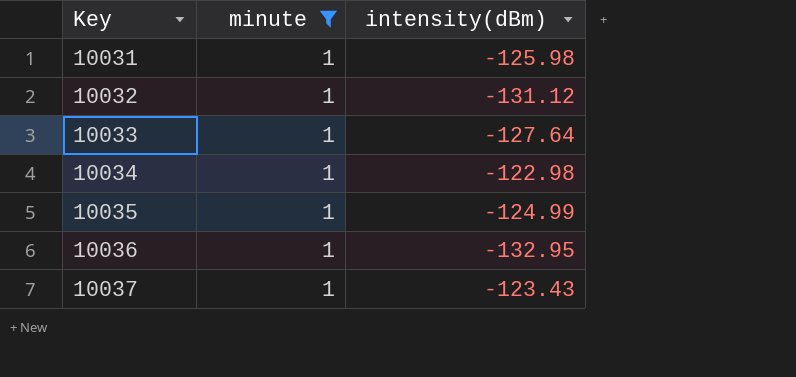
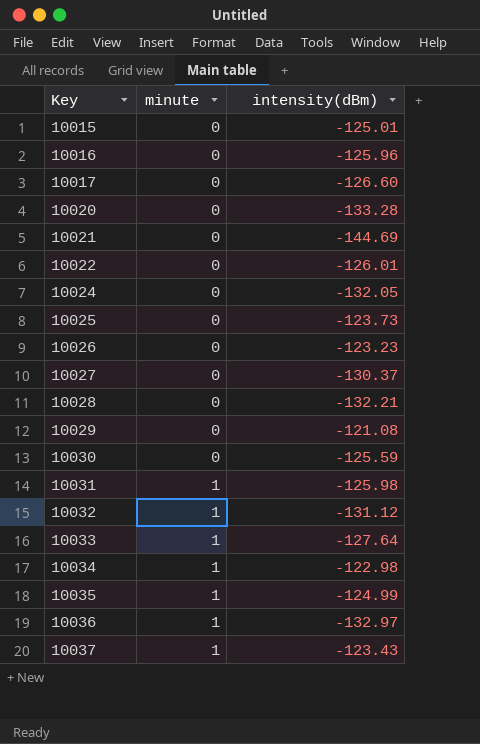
filter: minute = 1 -> none
10036 | intensity(dBm): -132.95 -> -132.97

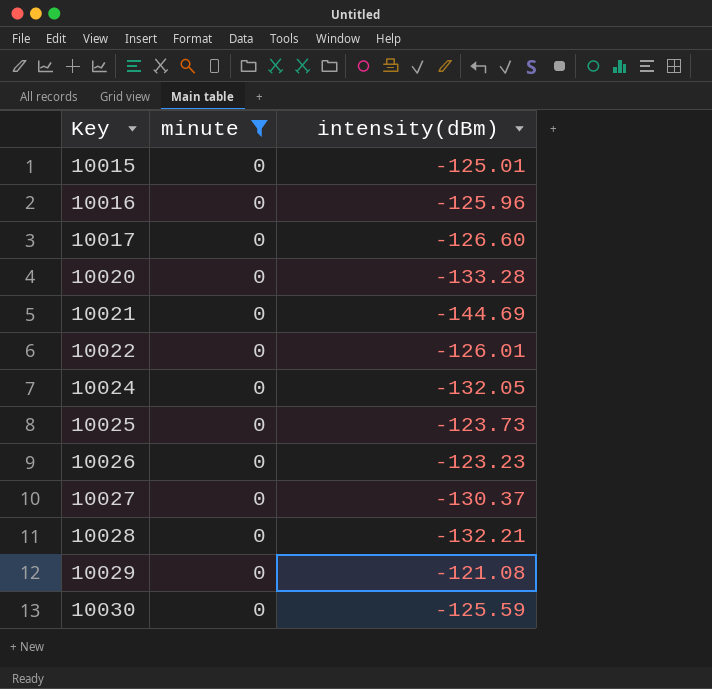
filter: none -> minute = 0

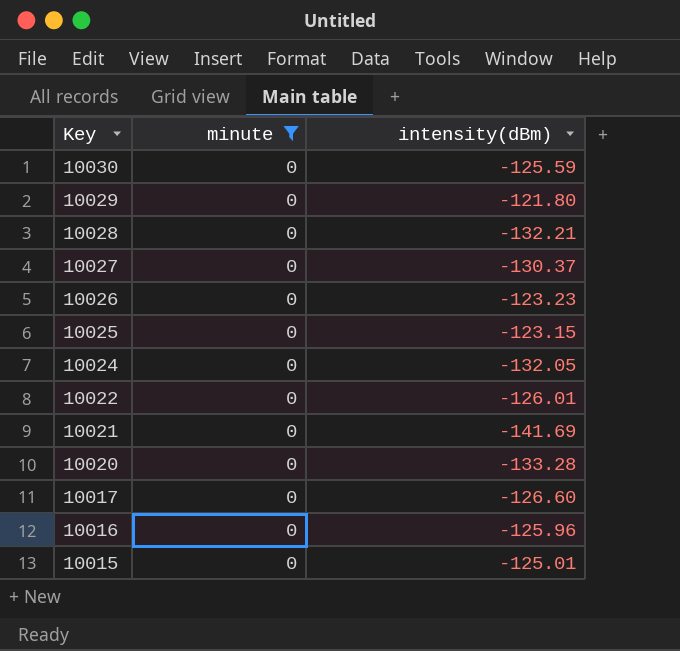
row order: Key ascending -> Key descending
10029 | intensity(dBm): -121.08 -> -121.80
10025 | intensity(dBm): -123.73 -> -123.15
10021 | intensity(dBm): -144.69 -> -141.69

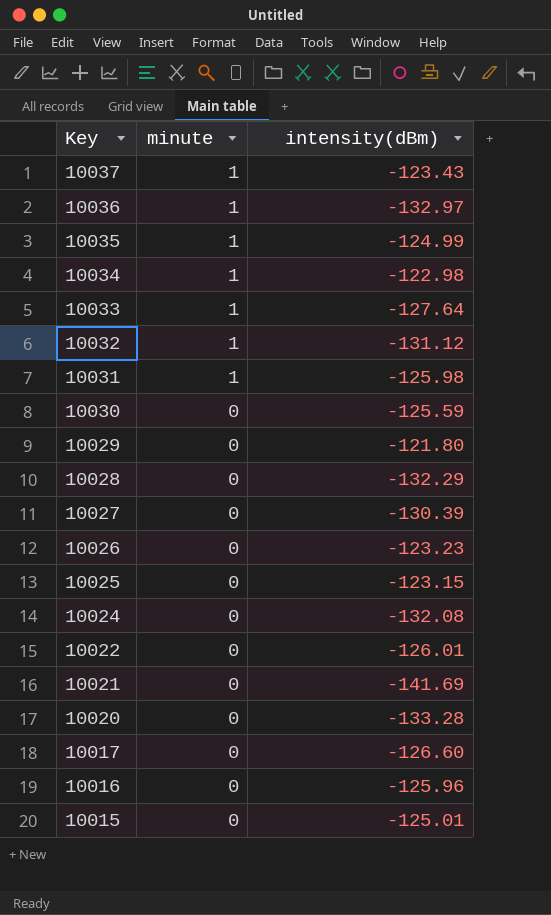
filter: minute = 0 -> none
10028 | intensity(dBm): -132.21 -> -132.29
10027 | intensity(dBm): -130.37 -> -130.39
10024 | intensity(dBm): -132.05 -> -132.08

